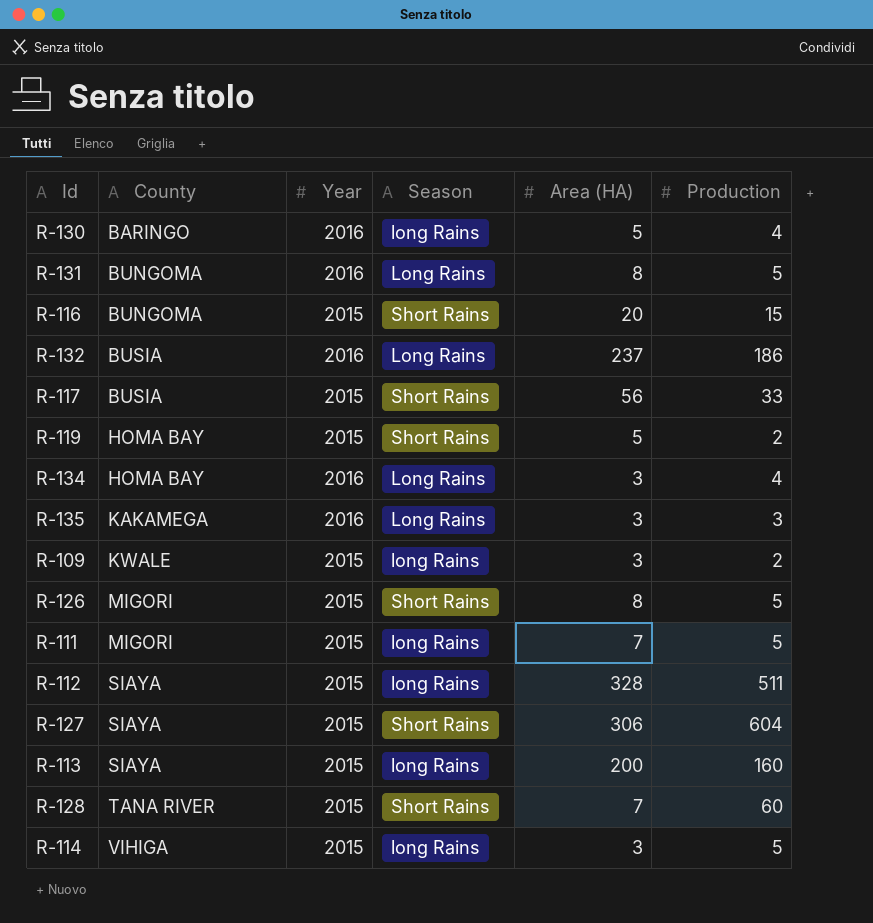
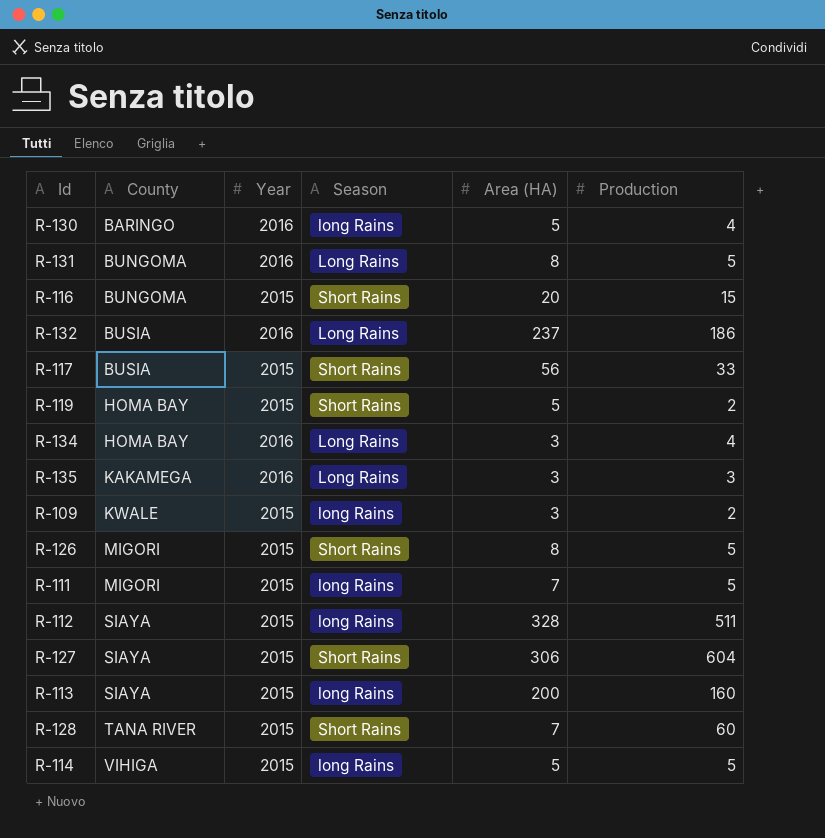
R-114 | Area (HA): 3 -> 5

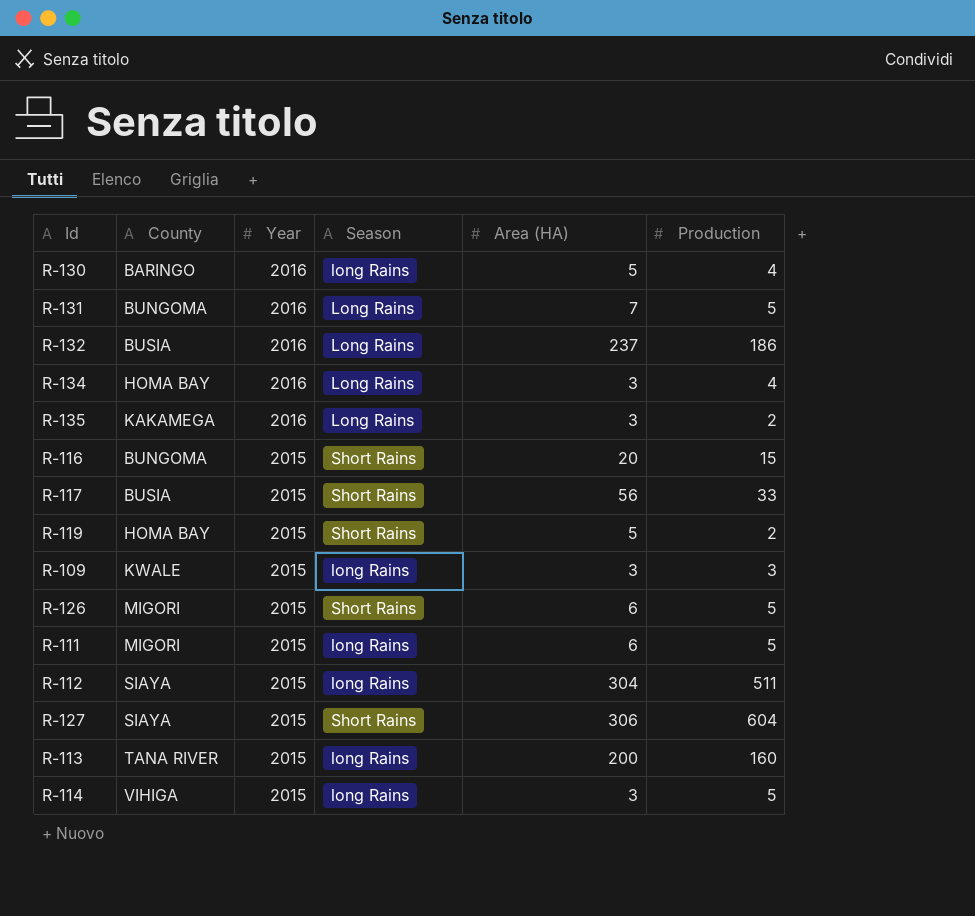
row order: County ascending -> Year descending
row R-128: TANA RIVER | 2015 | Short Rains | 7 | 60 -> none
R-131 | Area (HA): 8 -> 7
R-135 | Production: 3 -> 2
R-109 | Production: 2 -> 3
R-126 | Area (HA): 8 -> 6
R-111 | Area (HA): 7 -> 6
R-112 | Area (HA): 328 -> 304
R-113 | County: SIAYA -> TANA RIVER
R-114 | Area (HA): 5 -> 3

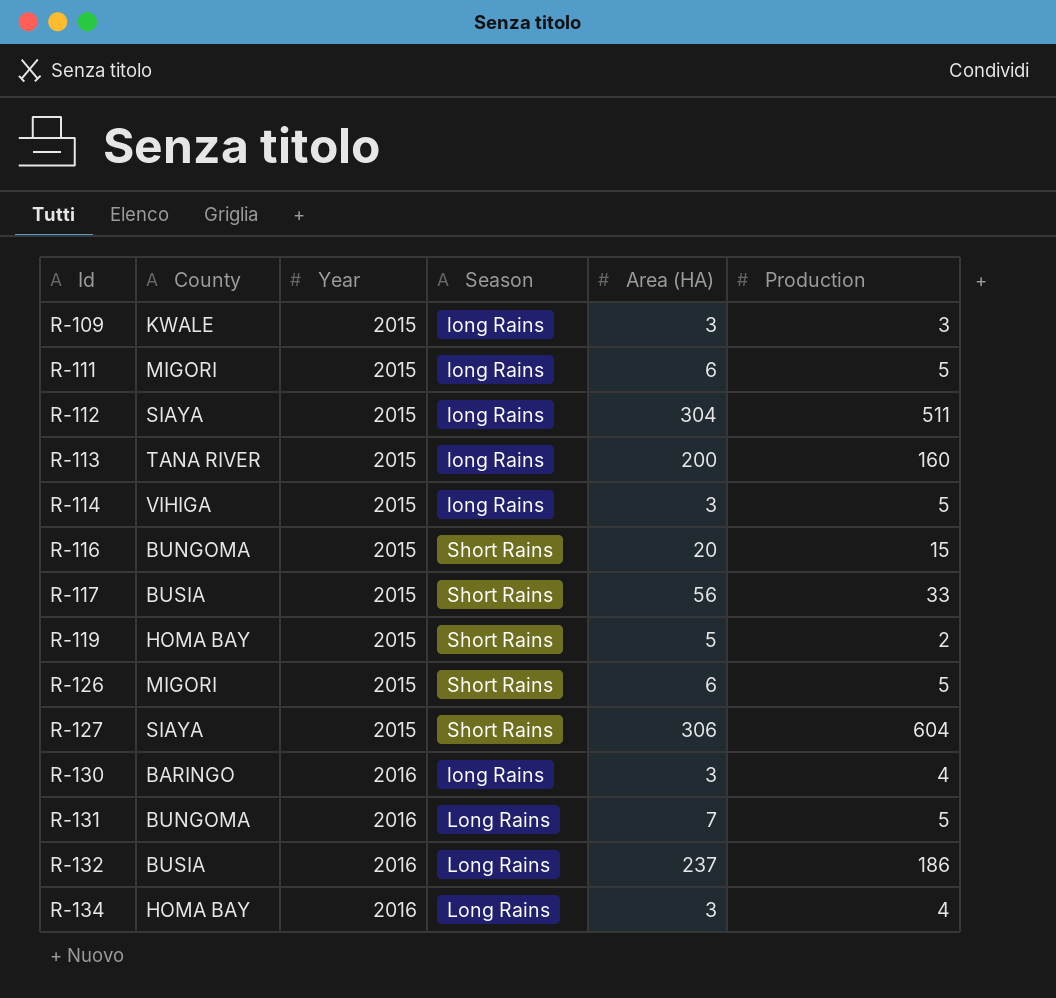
row order: Year descending -> Id ascending
row R-135: KAKAMEGA | 2016 | Long Rains | 3 | 2 -> none
R-130 | Area (HA): 5 -> 3

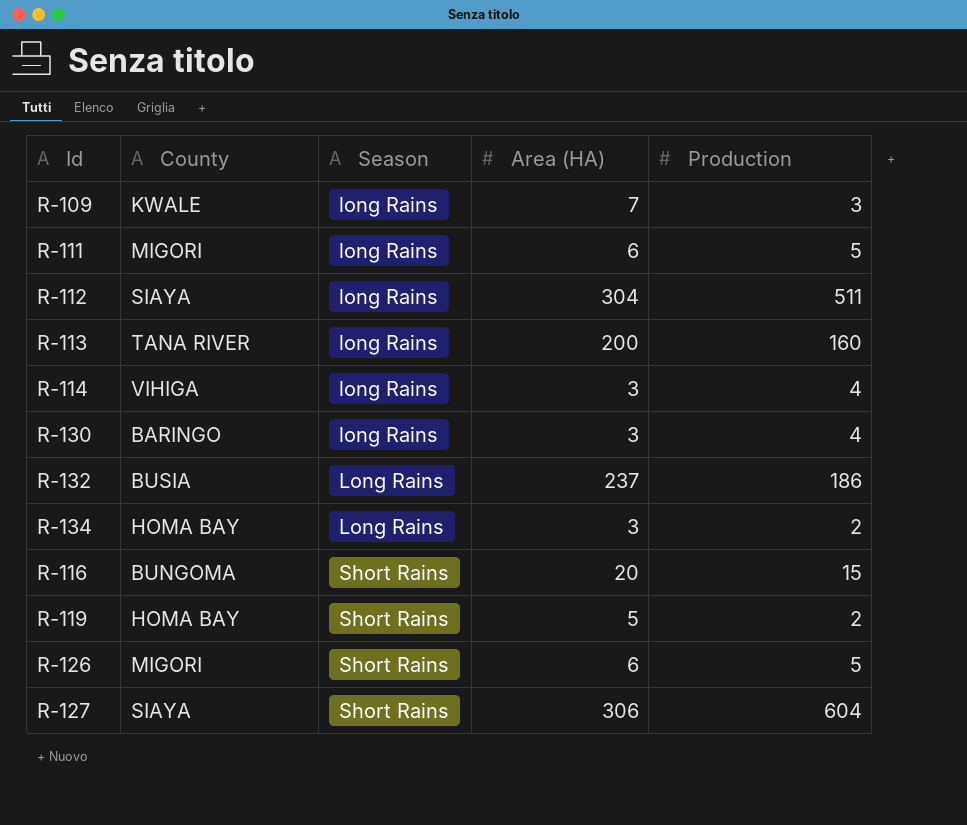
row order: Id ascending -> Season ascending
column Year | position: 3 -> none
row R-117: BUSIA | 2015 | Short Rains | 56 | 33 -> none
row R-131: BUNGOMA | 2016 | Long Rains | 7 | 5 -> none
R-109 | Area (HA): 3 -> 7
R-114 | Production: 5 -> 4
R-134 | Production: 4 -> 2

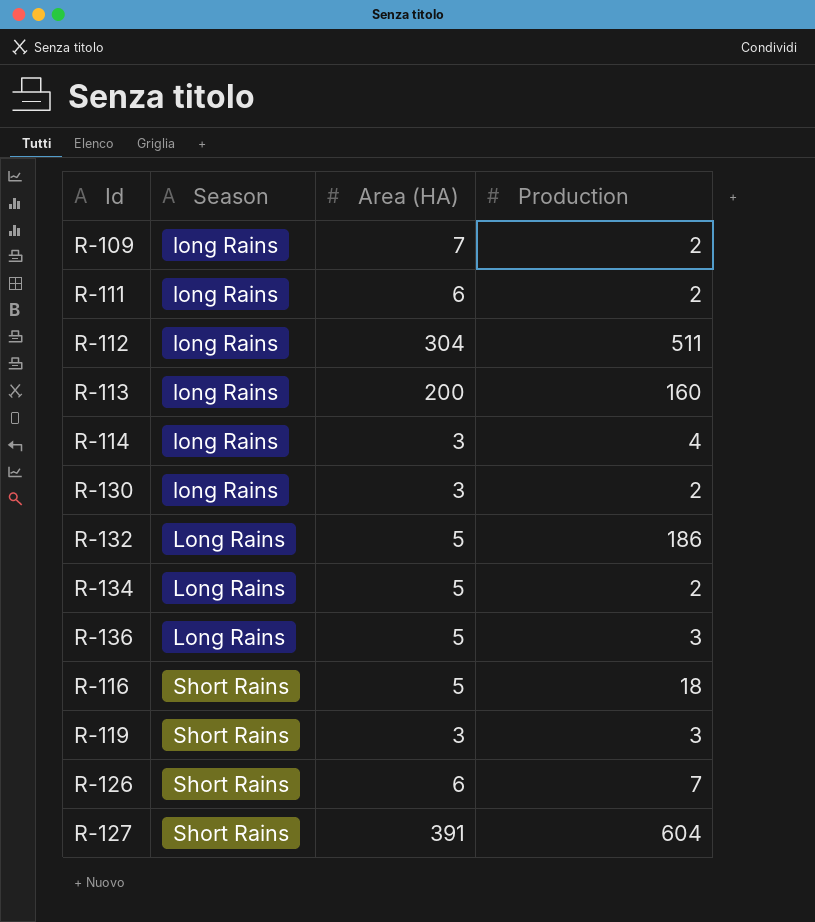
column County | position: 2 -> none
R-109 | Production: 3 -> 2
R-111 | Production: 5 -> 2
R-130 | Production: 4 -> 2
R-132 | Area (HA): 237 -> 5
R-134 | Area (HA): 3 -> 5
row R-136: none -> Long Rains | 5 | 3
R-116 | Area (HA): 20 -> 5
R-116 | Production: 15 -> 18
R-119 | Area (HA): 5 -> 3
R-119 | Production: 2 -> 3
R-126 | Production: 5 -> 7
R-127 | Area (HA): 306 -> 391

